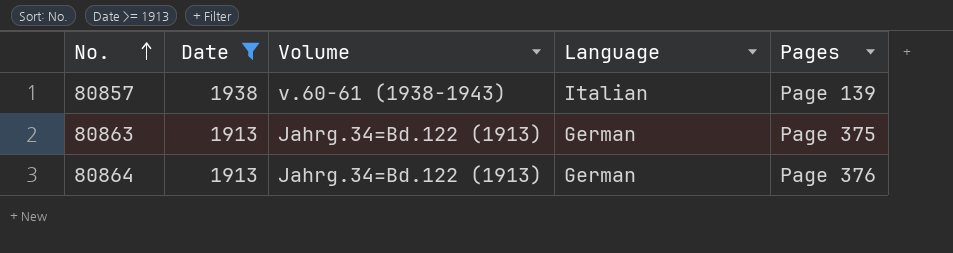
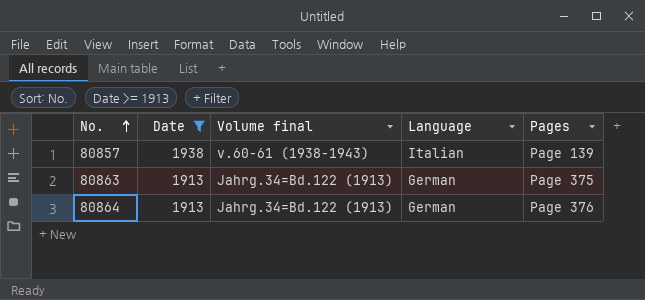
column name: Volume -> Volume final

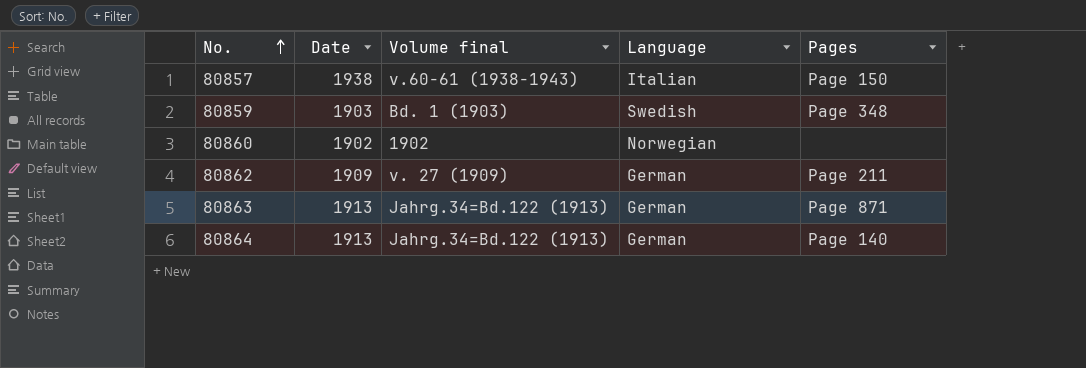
filter: Date >= 1913 -> none
80857 | Pages: Page 139 -> Page 150
80863 | Pages: Page 375 -> Page 871
80864 | Pages: Page 376 -> Page 140

